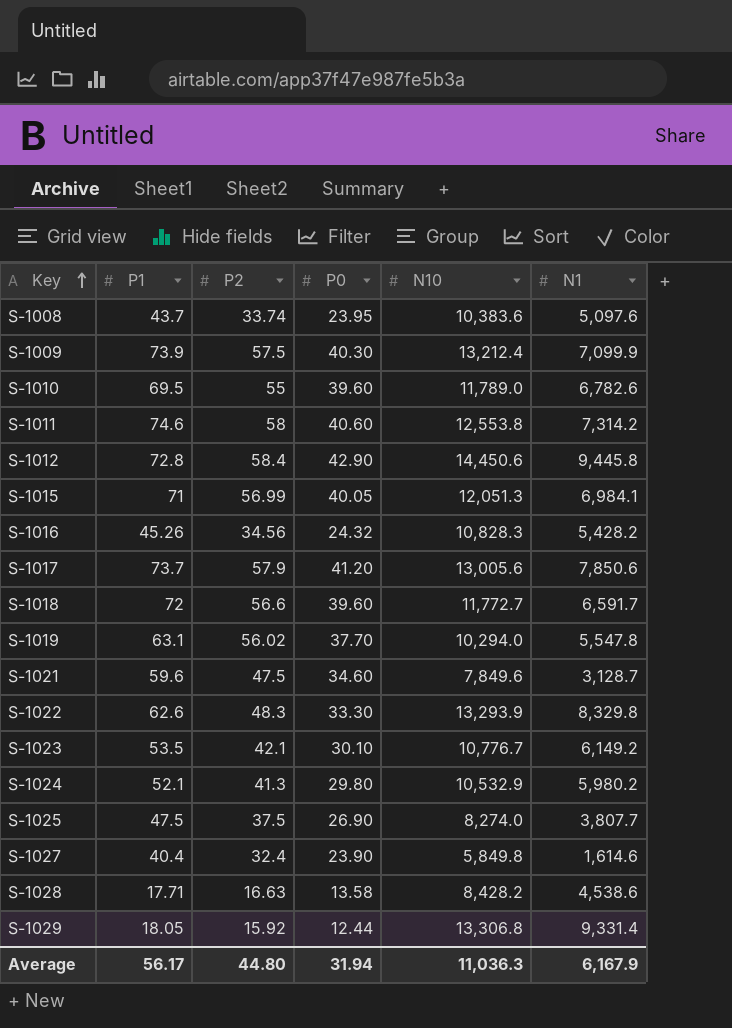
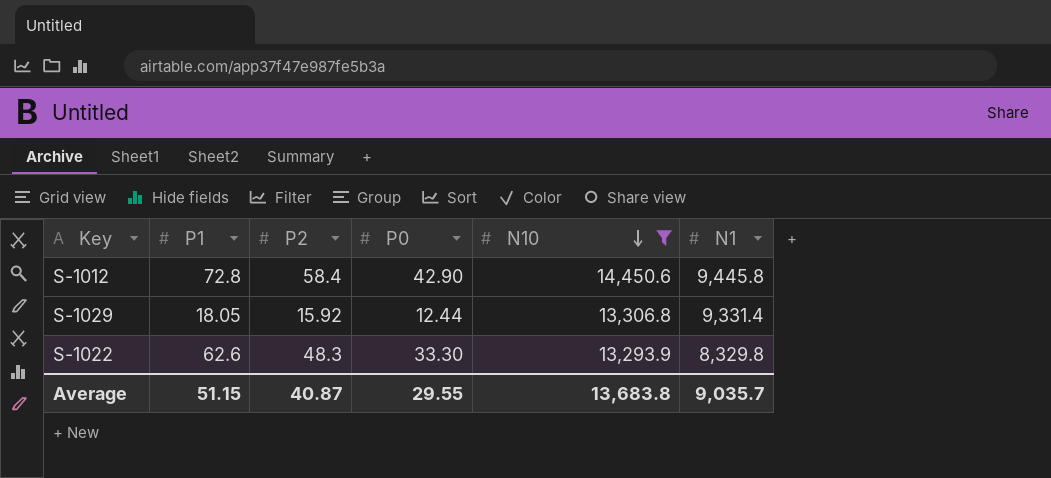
filter: none -> N10 >= 13,293.9
row order: Key ascending -> N10 descending
Average | P1: 56.17 -> 51.15
Average | P2: 44.80 -> 40.87
Average | P0: 31.94 -> 29.55
Average | N10: 11,036.3 -> 13,683.8
Average | N1: 6,167.9 -> 9,035.7

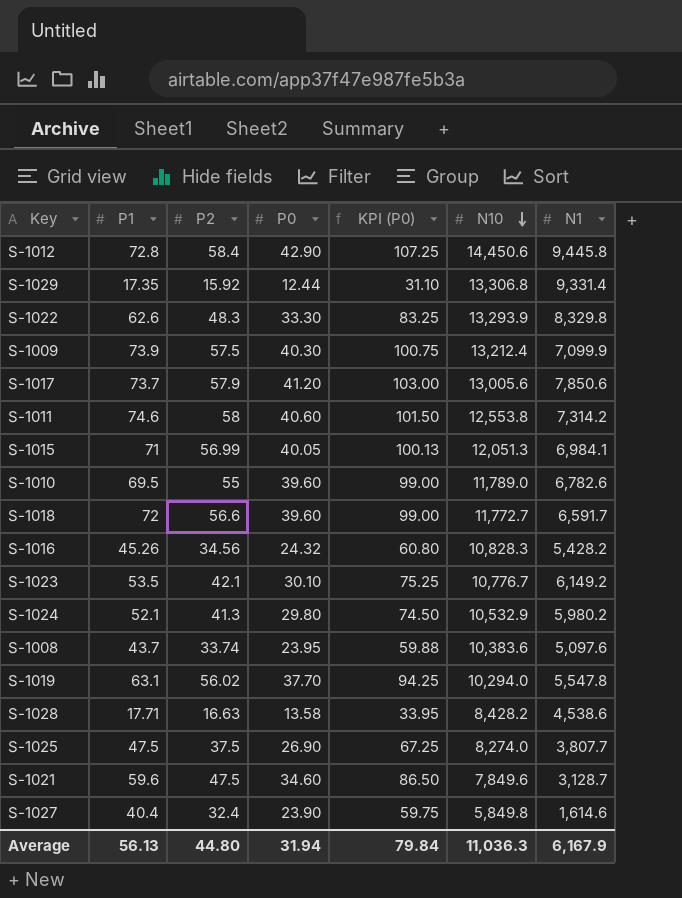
filter: N10 >= 13,293.9 -> none
column KPI (P0) | formula: none -> [P0] * 2.5
S-1029 | P1: 18.05 -> 17.35
Average | P1: 51.15 -> 56.13
Average | P2: 40.87 -> 44.80
Average | P0: 29.55 -> 31.94
Average | N10: 13,683.8 -> 11,036.3
Average | N1: 9,035.7 -> 6,167.9

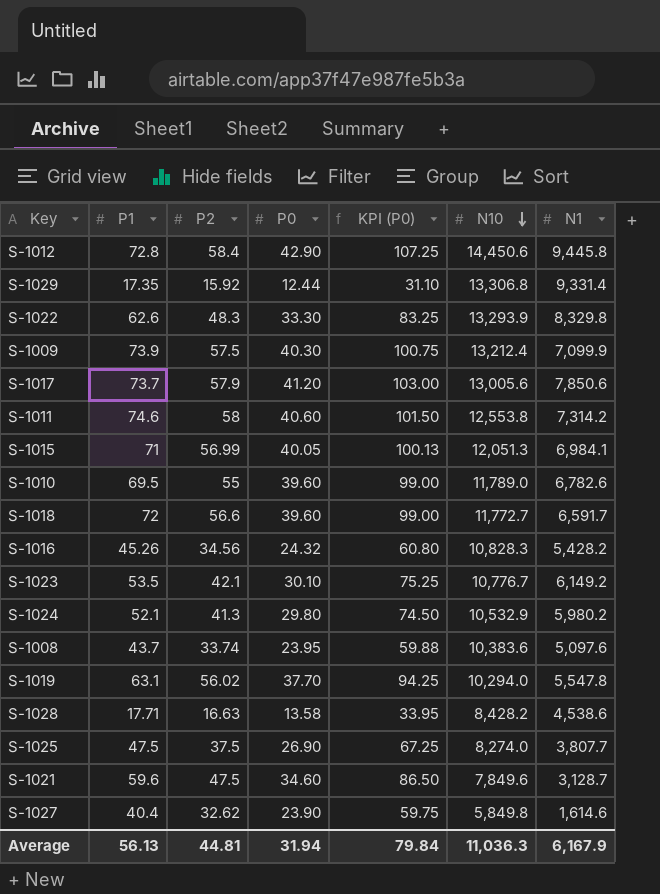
S-1027 | P2: 32.4 -> 32.62
Average | P2: 44.80 -> 44.81

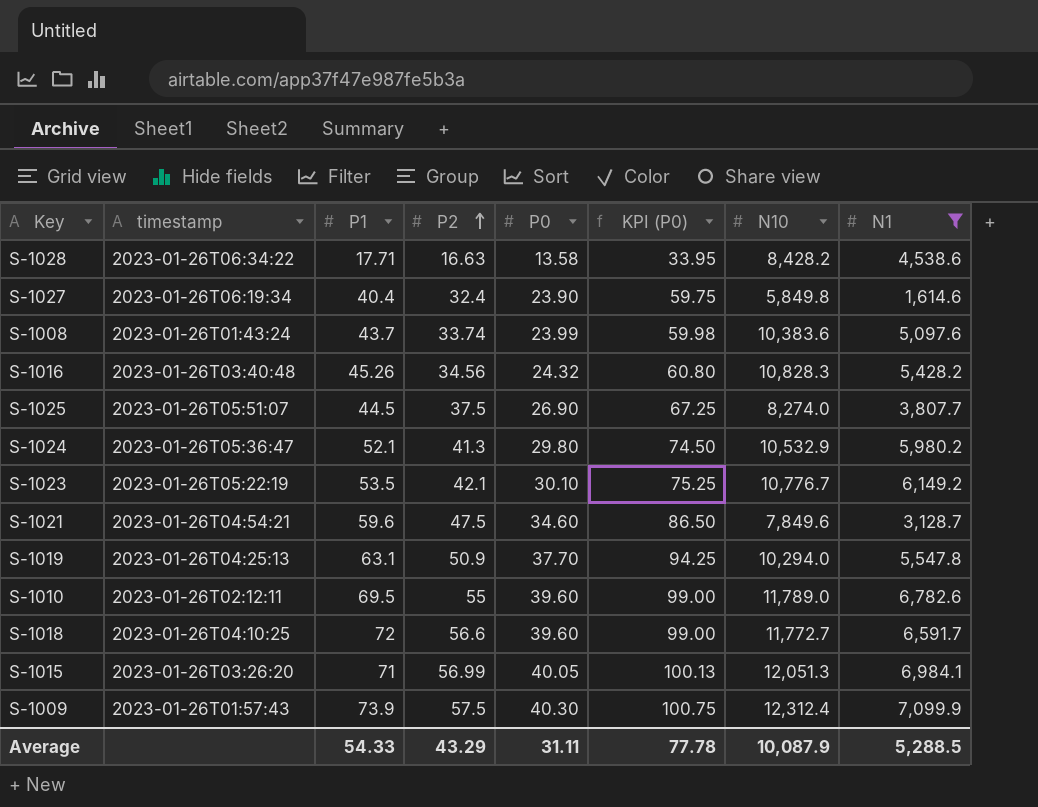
filter: none -> N1 <= 7,099.9
row order: N10 descending -> P2 ascending
column timestamp | position: none -> 2
S-1027 | P2: 32.62 -> 32.4
S-1008 | P0: 23.95 -> 23.99
S-1008 | KPI (P0): 59.88 -> 59.98
S-1025 | P1: 47.5 -> 44.5
S-1019 | P2: 56.02 -> 50.9
S-1009 | N10: 13,212.4 -> 12,312.4
Average | P1: 56.13 -> 54.33
Average | P2: 44.81 -> 43.29
Average | P0: 31.94 -> 31.11
Average | KPI (P0): 79.84 -> 77.78
Average | N10: 11,036.3 -> 10,087.9
Average | N1: 6,167.9 -> 5,288.5

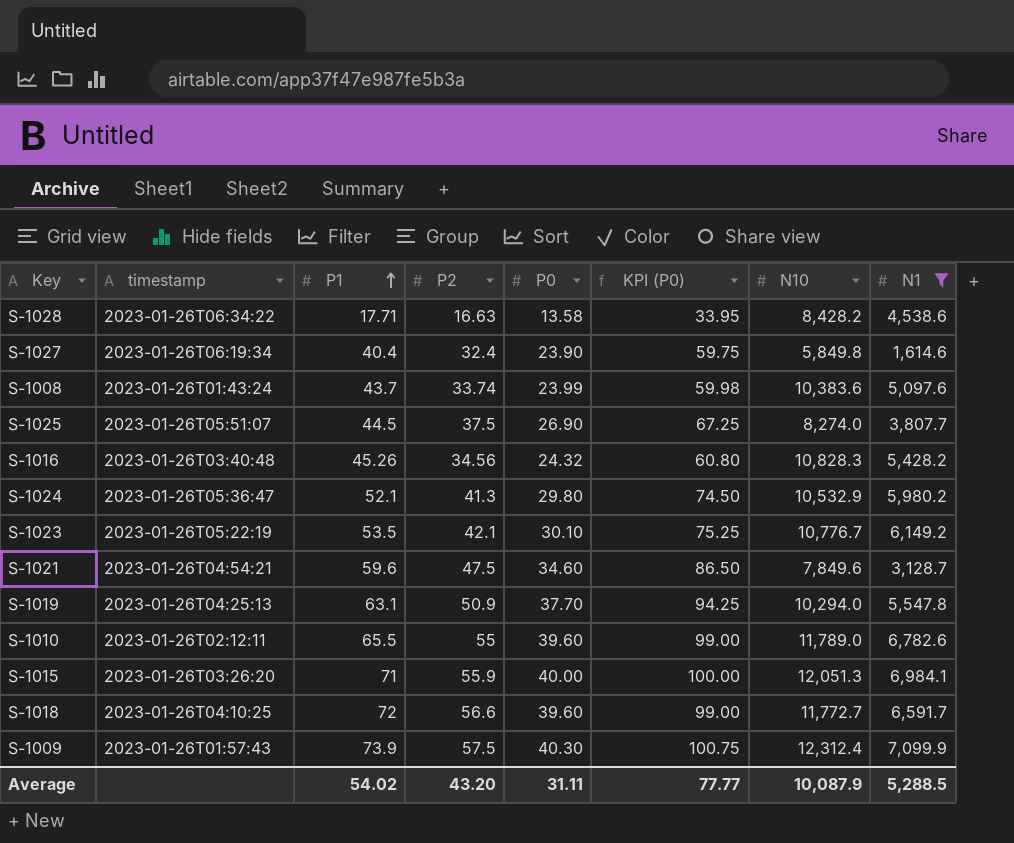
row order: P2 ascending -> P1 ascending
S-1010 | P1: 69.5 -> 65.5
S-1015 | P2: 56.99 -> 55.9
S-1015 | P0: 40.05 -> 40.00
S-1015 | KPI (P0): 100.13 -> 100.00
Average | P1: 54.33 -> 54.02
Average | P2: 43.29 -> 43.20
Average | KPI (P0): 77.78 -> 77.77

